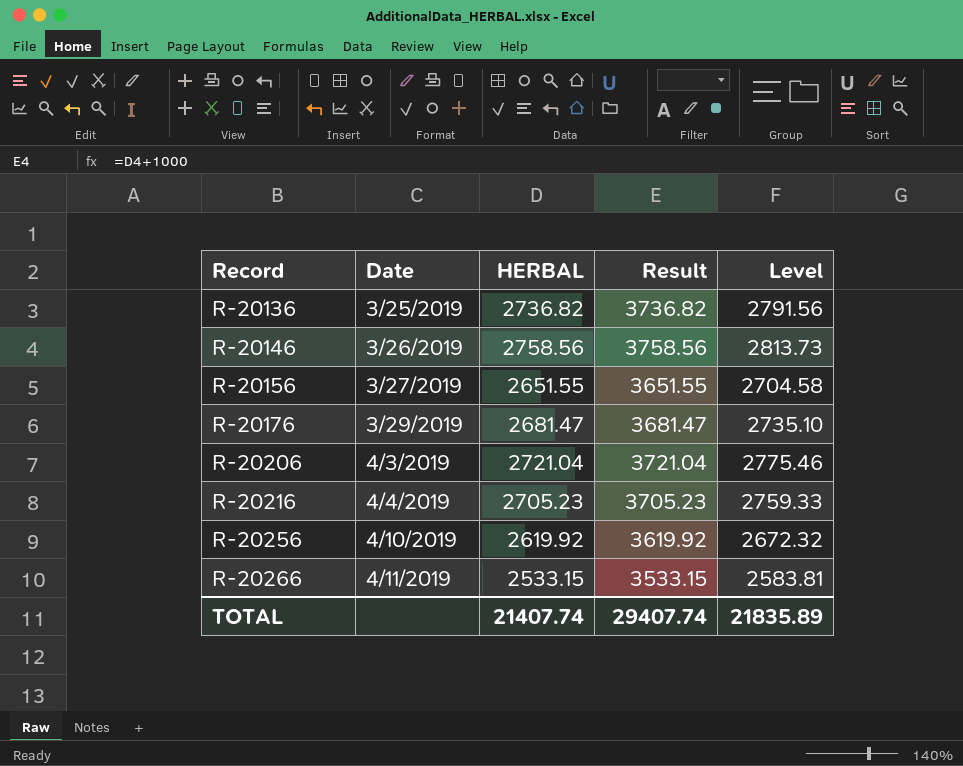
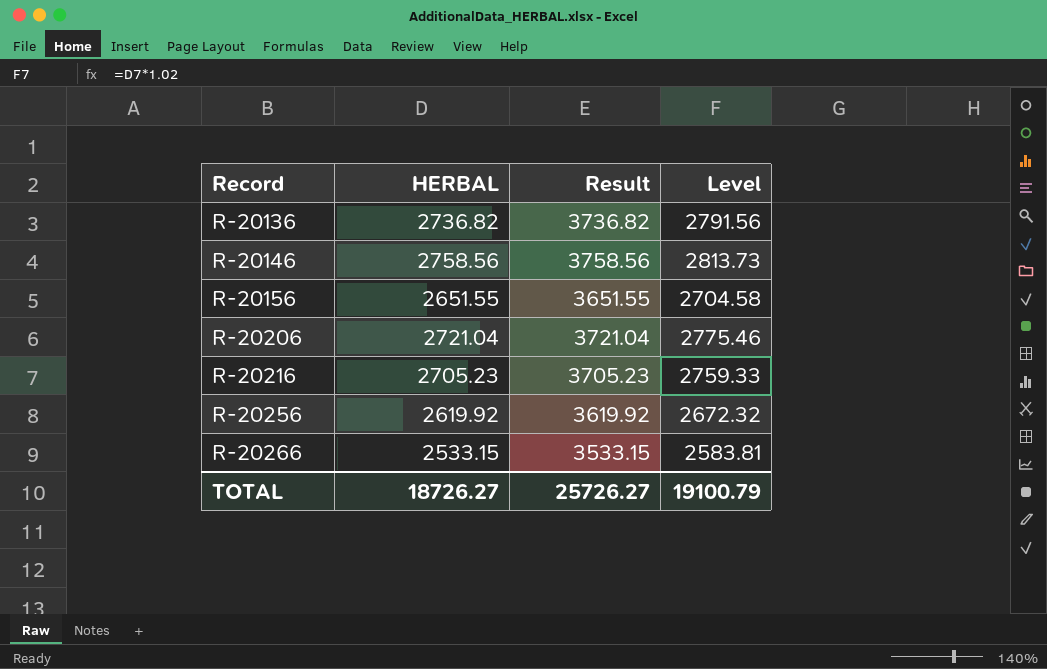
column Date | position: 2 -> none
row R-20176: 3/29/2019 | 2681.47 | 3681.47 | 2735.10 -> none
TOTAL | HERBAL: 21407.74 -> 18726.27
TOTAL | Result: 29407.74 -> 25726.27
TOTAL | Level: 21835.89 -> 19100.79

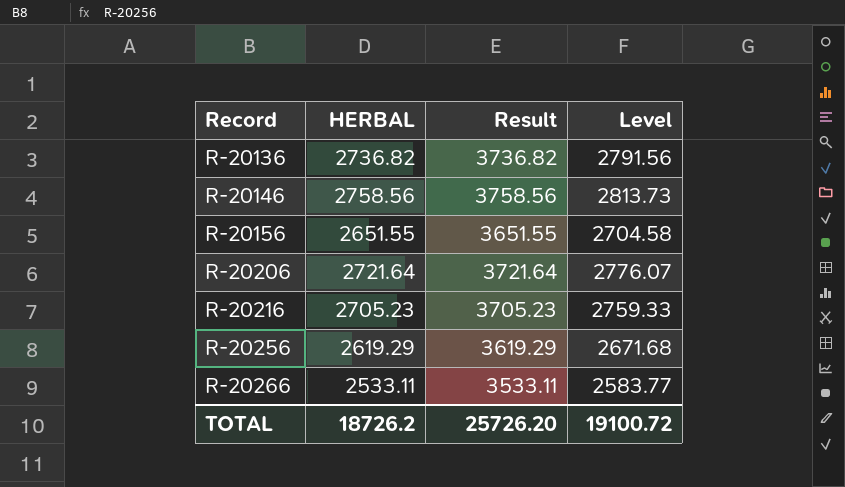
R-20206 | HERBAL: 2721.04 -> 2721.64
R-20206 | Result: 3721.04 -> 3721.64
R-20206 | Level: 2775.46 -> 2776.07
R-20256 | HERBAL: 2619.92 -> 2619.29
R-20256 | Result: 3619.92 -> 3619.29
R-20256 | Level: 2672.32 -> 2671.68
R-20266 | HERBAL: 2533.15 -> 2533.11
R-20266 | Result: 3533.15 -> 3533.11
R-20266 | Level: 2583.81 -> 2583.77
TOTAL | HERBAL: 18726.27 -> 18726.2
TOTAL | Result: 25726.27 -> 25726.20
TOTAL | Level: 19100.79 -> 19100.72

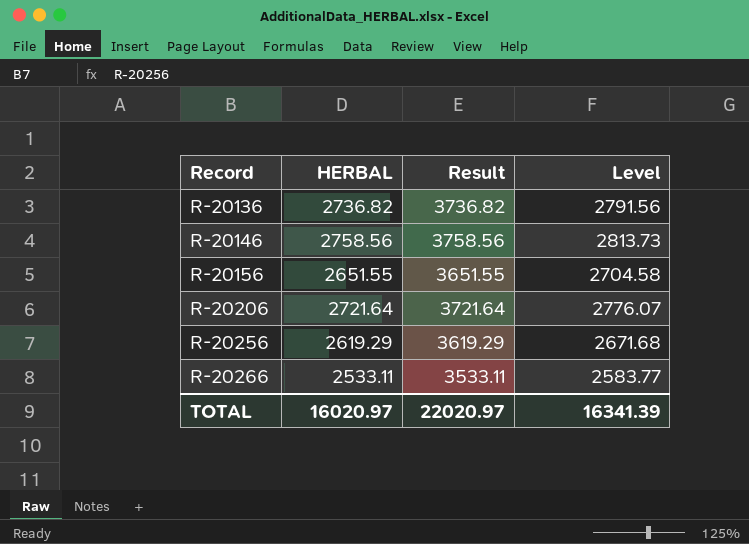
row R-20216: 2705.23 | 3705.23 | 2759.33 -> none
TOTAL | HERBAL: 18726.2 -> 16020.97
TOTAL | Result: 25726.20 -> 22020.97
TOTAL | Level: 19100.72 -> 16341.39

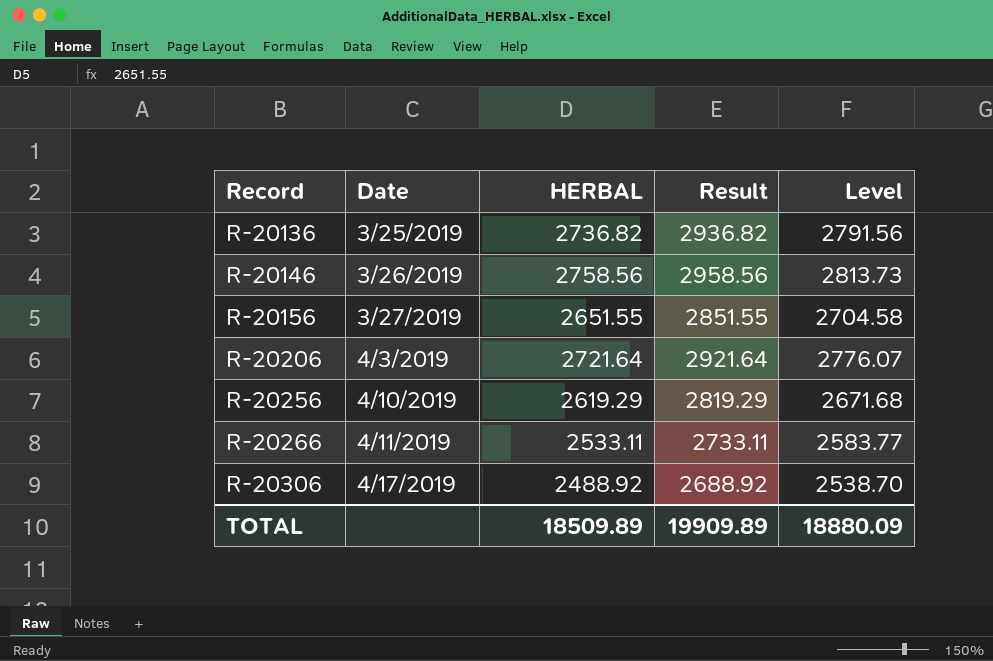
column Date | position: none -> 2
column Result | formula: [HERBAL] + 1000 -> [HERBAL] + 200
row R-20306: none -> 4/17/2019 | 2488.92 | 2688.92 | 2538.70
TOTAL | HERBAL: 16020.97 -> 18509.89
TOTAL | Result: 22020.97 -> 19909.89
TOTAL | Level: 16341.39 -> 18880.09

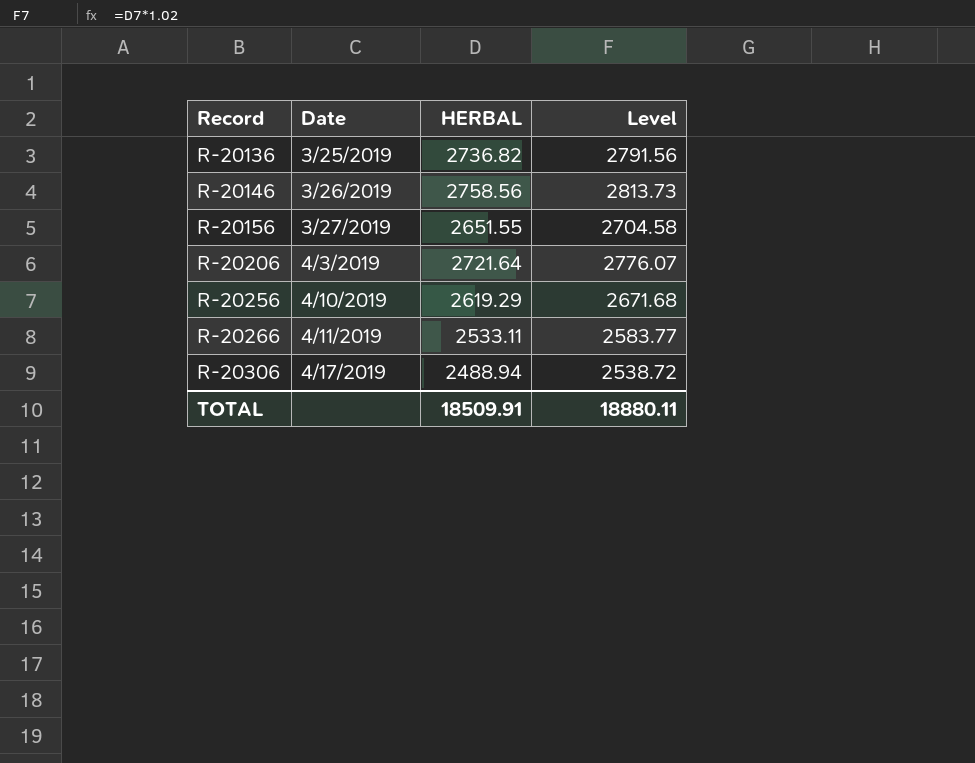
column Result | formula: [HERBAL] + 200 -> none
R-20306 | HERBAL: 2488.92 -> 2488.94
R-20306 | Level: 2538.70 -> 2538.72
TOTAL | HERBAL: 18509.89 -> 18509.91
TOTAL | Level: 18880.09 -> 18880.11

